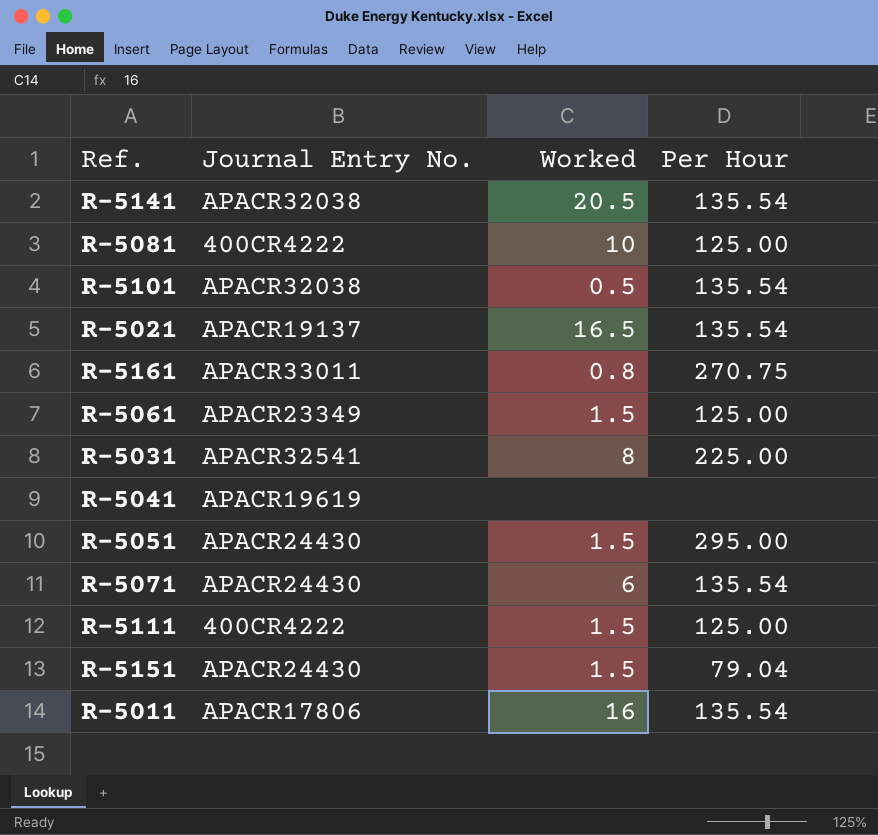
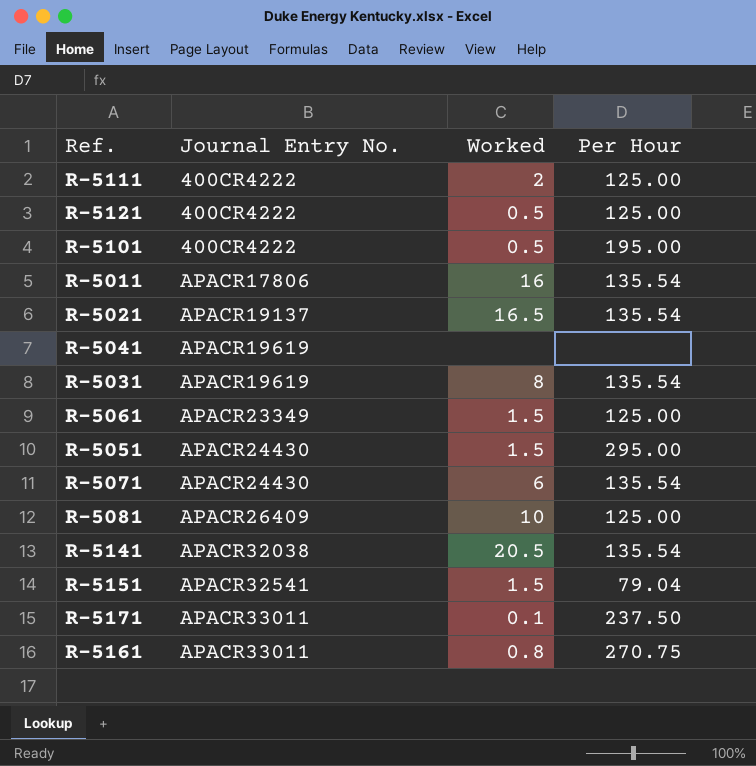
row order: none -> Journal Entry No. ascending
R-5111 | Worked: 1.5 -> 2
row R-5121: none -> 400CR4222 | 0.5 | 125.00
R-5101 | Journal Entry No.: APACR32038 -> 400CR4222
R-5101 | Per Hour: 135.54 -> 195.00
R-5031 | Journal Entry No.: APACR32541 -> APACR19619
R-5031 | Per Hour: 225.00 -> 135.54
R-5081 | Journal Entry No.: 400CR4222 -> APACR26409
R-5151 | Journal Entry No.: APACR24430 -> APACR32541
row R-5171: none -> APACR33011 | 0.1 | 237.50

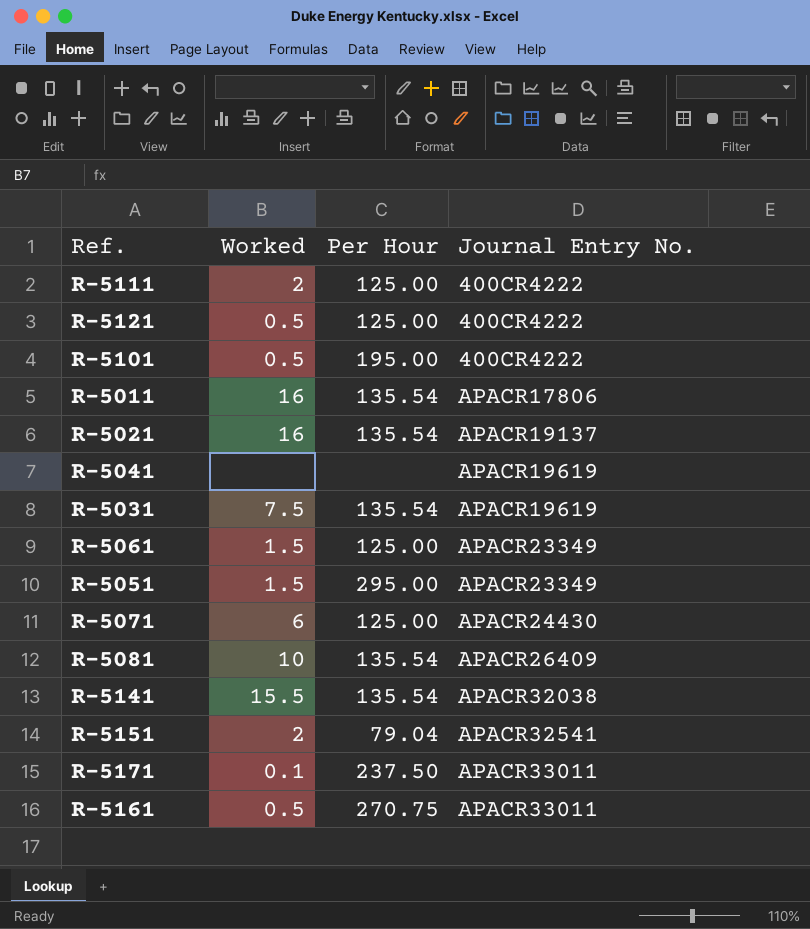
column Journal Entry No. | position: 2 -> 4
R-5021 | Worked: 16.5 -> 16
R-5031 | Worked: 8 -> 7.5
R-5051 | Journal Entry No.: APACR24430 -> APACR23349
R-5071 | Per Hour: 135.54 -> 125.00
R-5081 | Per Hour: 125.00 -> 135.54
R-5141 | Worked: 20.5 -> 15.5
R-5151 | Worked: 1.5 -> 2
R-5161 | Worked: 0.8 -> 0.5

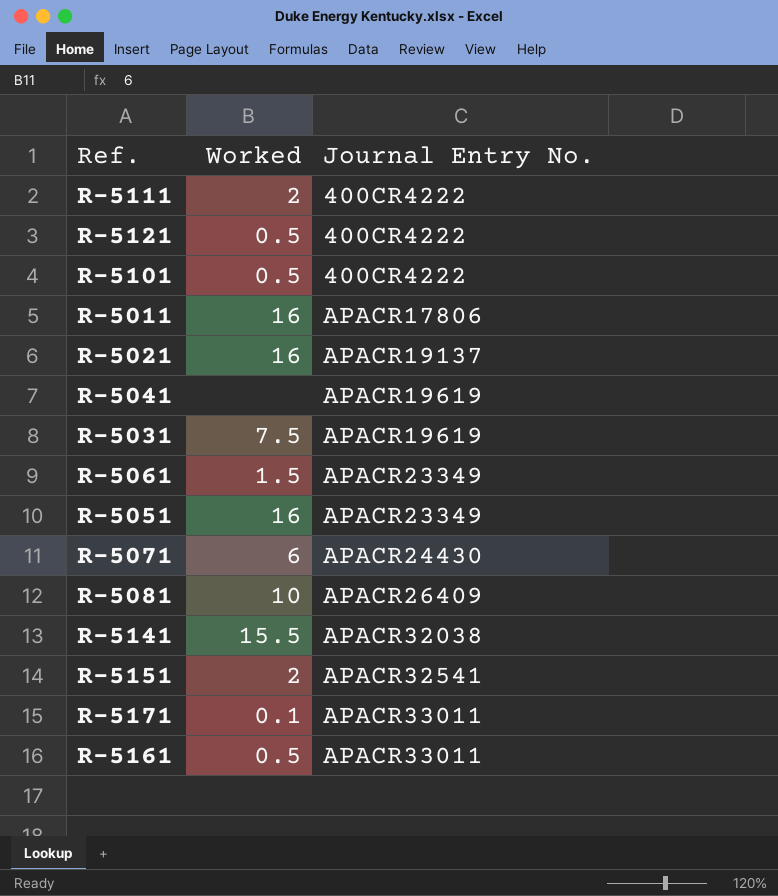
column Per Hour | position: 3 -> none
R-5051 | Worked: 1.5 -> 16

